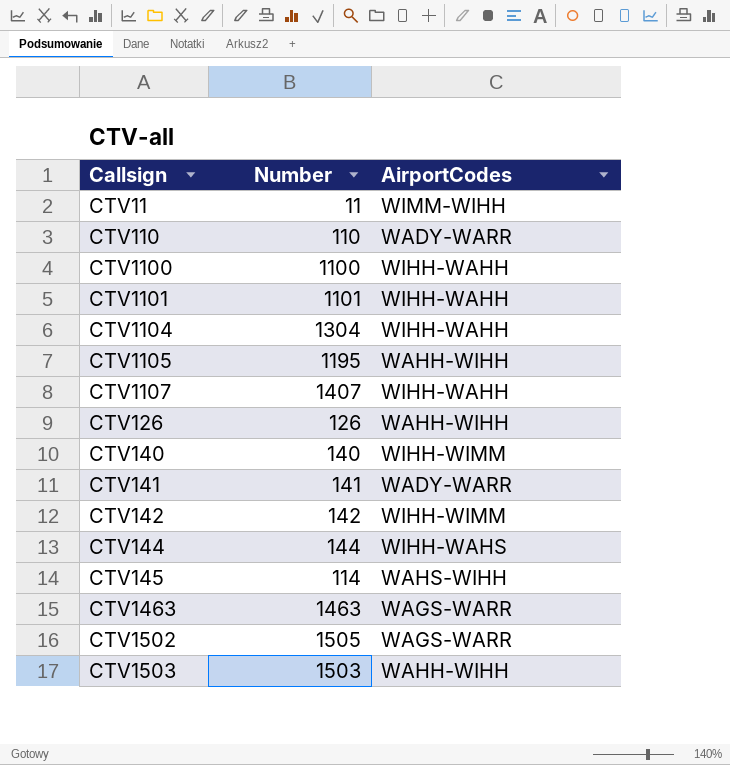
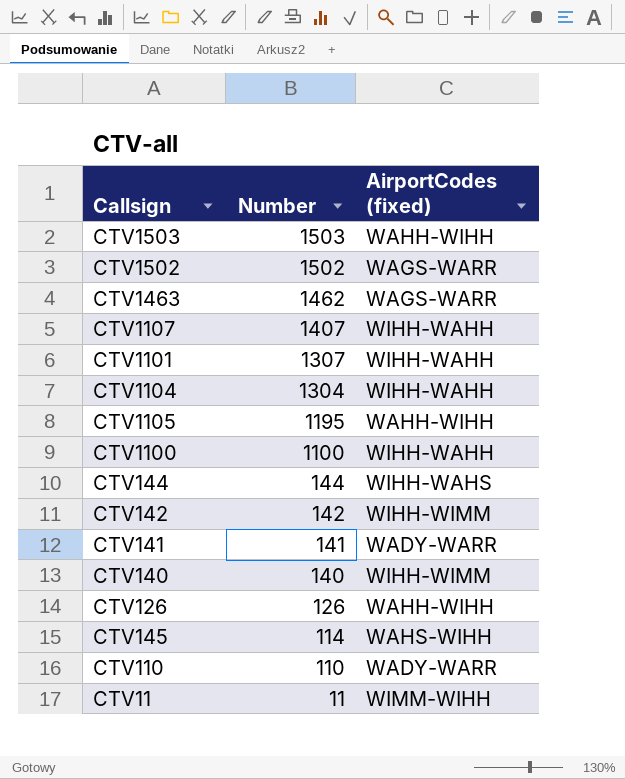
row order: none -> Number descending
column name: AirportCodes -> AirportCodes (fixed)
CTV1502 | Number: 1505 -> 1502
CTV1463 | Number: 1463 -> 1462
CTV1101 | Number: 1101 -> 1307

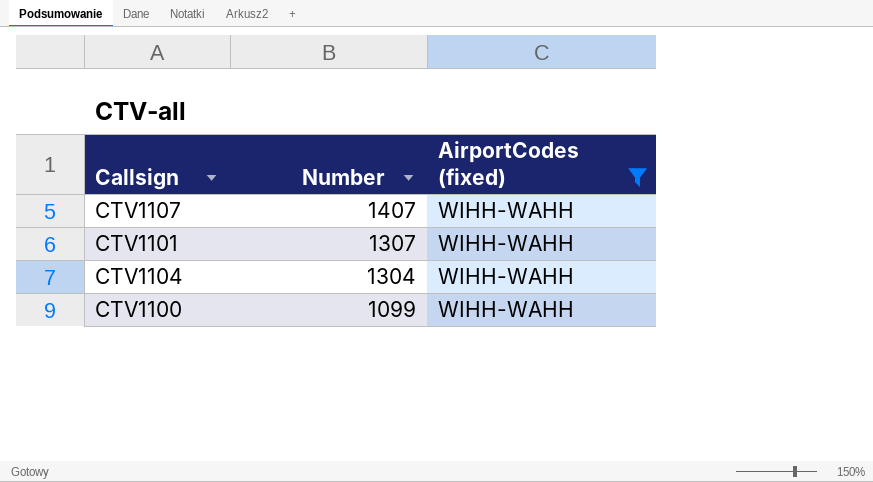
filter: none -> AirportCodes (fixed) = WIHH-WAHH
CTV1100 | Number: 1100 -> 1099

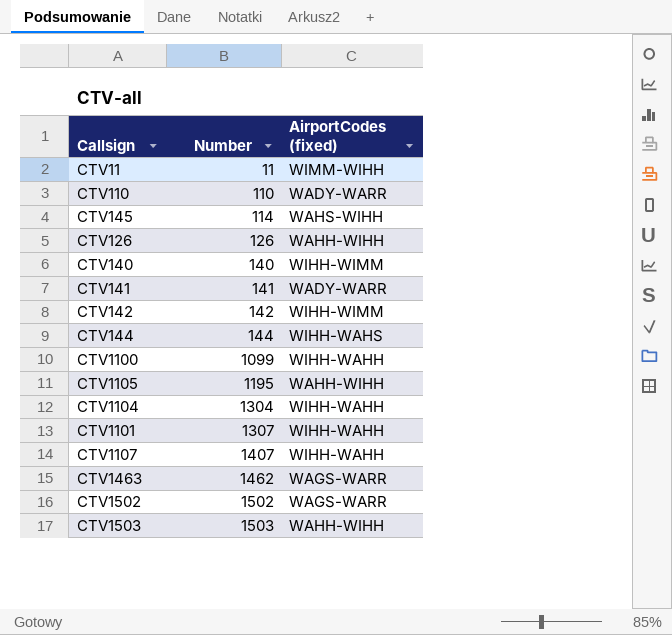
filter: AirportCodes (fixed) = WIHH-WAHH -> none
row order: Number descending -> Number ascending

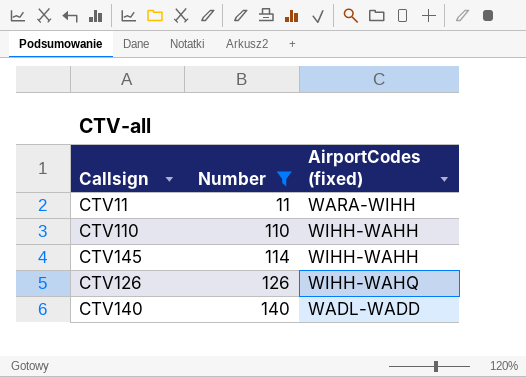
filter: none -> Number <= 140
CTV11 | AirportCodes (fixed): WIMM-WIHH -> WARA-WIHH
CTV110 | AirportCodes (fixed): WADY-WARR -> WIHH-WAHH
CTV145 | AirportCodes (fixed): WAHS-WIHH -> WIHH-WAHH
CTV126 | AirportCodes (fixed): WAHH-WIHH -> WIHH-WAHQ
CTV140 | AirportCodes (fixed): WIHH-WIMM -> WADL-WADD

